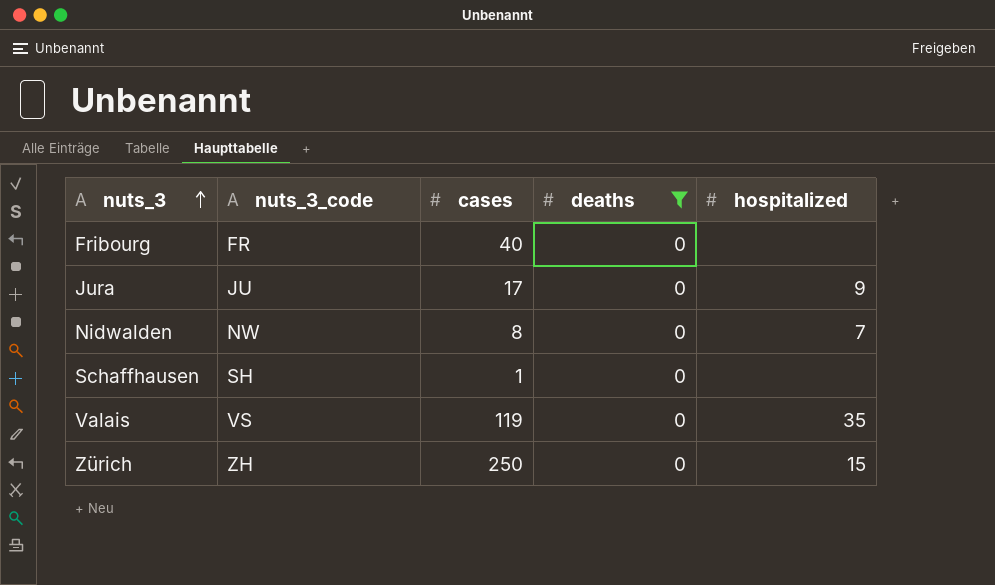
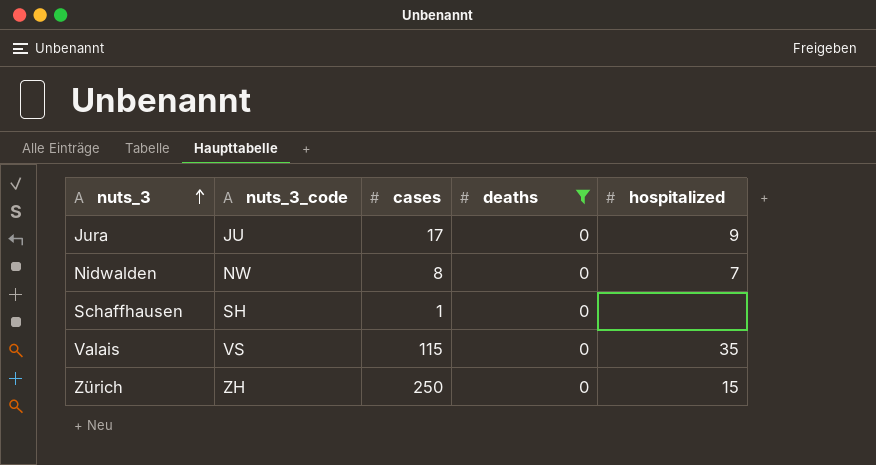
row Fribourg: FR | 40 | 0 | none -> none
Valais | cases: 119 -> 115

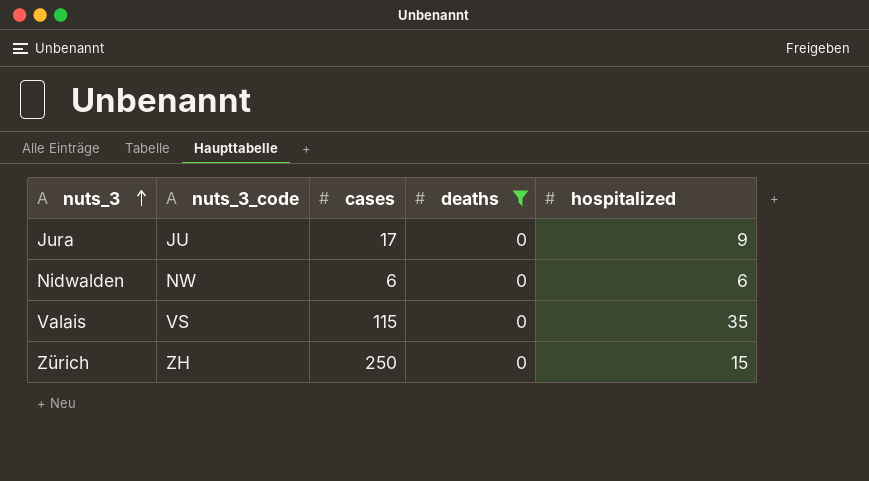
row Schaffhausen: SH | 1 | 0 | none -> none
Nidwalden | cases: 8 -> 6
Nidwalden | hospitalized: 7 -> 6

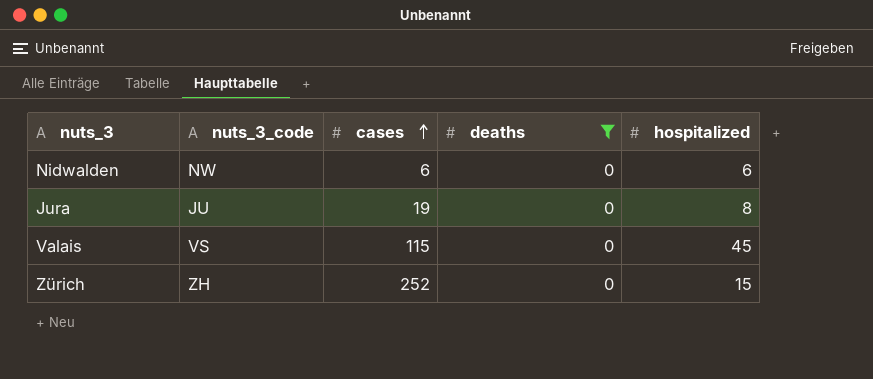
row order: nuts_3 ascending -> cases ascending
Jura | cases: 17 -> 19
Jura | hospitalized: 9 -> 8
Valais | hospitalized: 35 -> 45
Zürich | cases: 250 -> 252

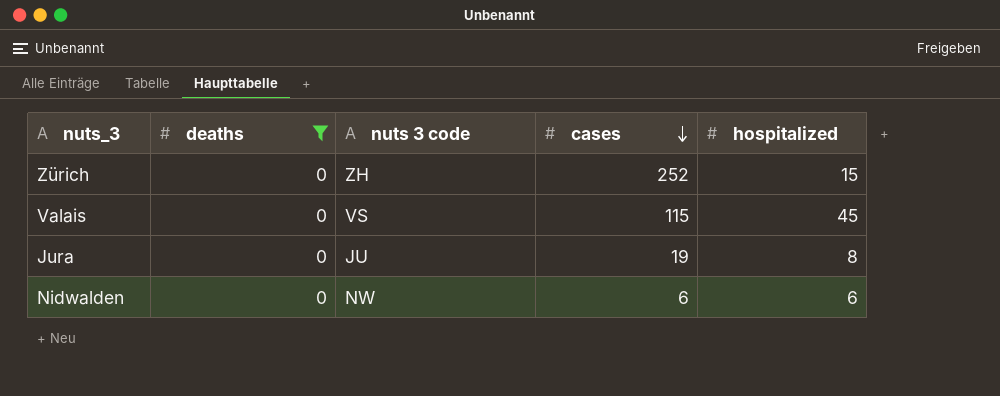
row order: cases ascending -> cases descending
column deaths | position: 4 -> 2
column name: nuts_3_code -> nuts 3 code

